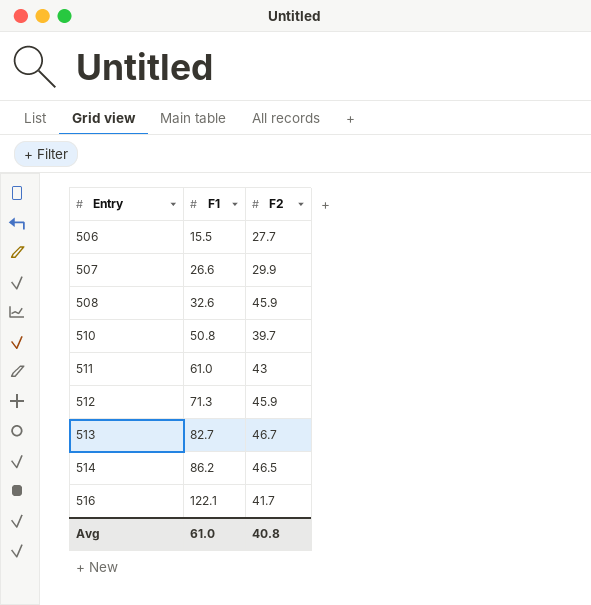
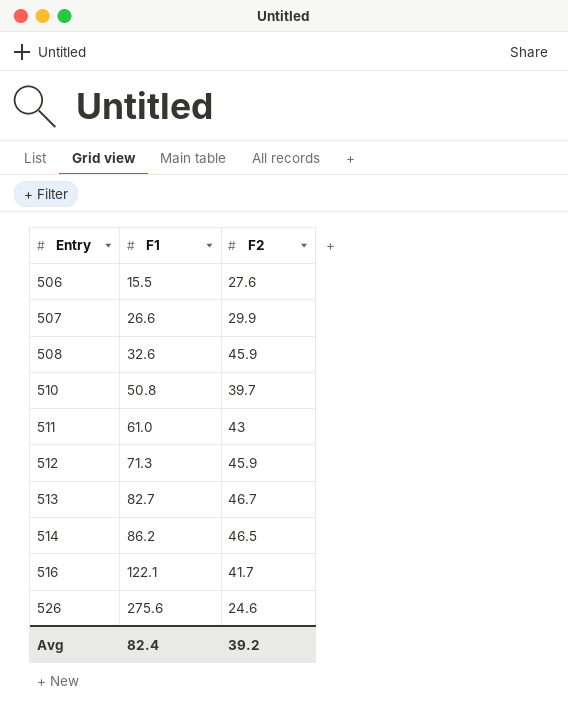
506 | F2: 27.7 -> 27.6
row 526: none -> 275.6 | 24.6
Avg | F1: 61.0 -> 82.4
Avg | F2: 40.8 -> 39.2

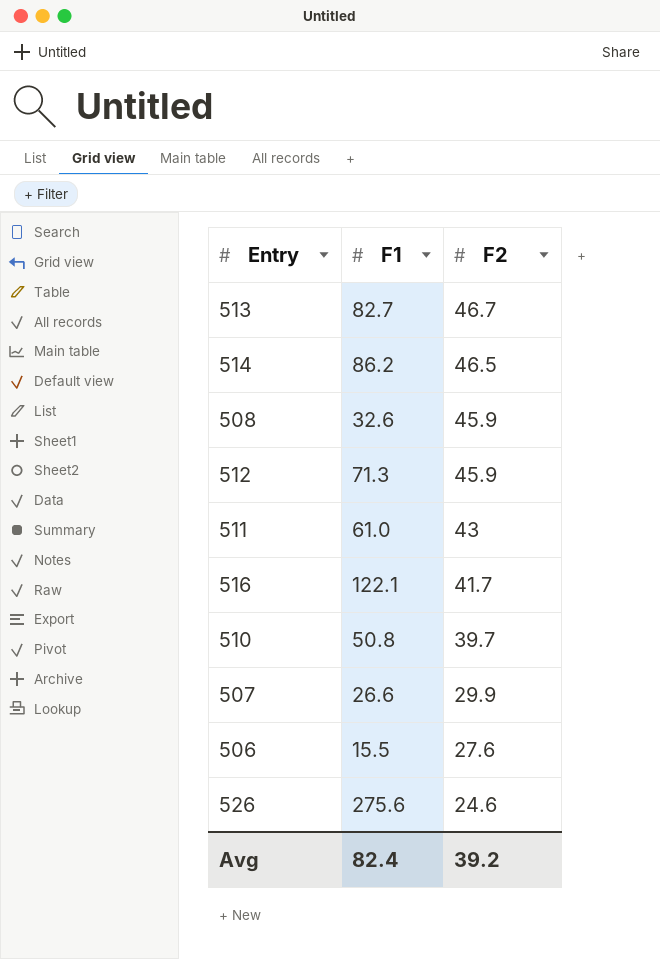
row order: Entry ascending -> F2 descending

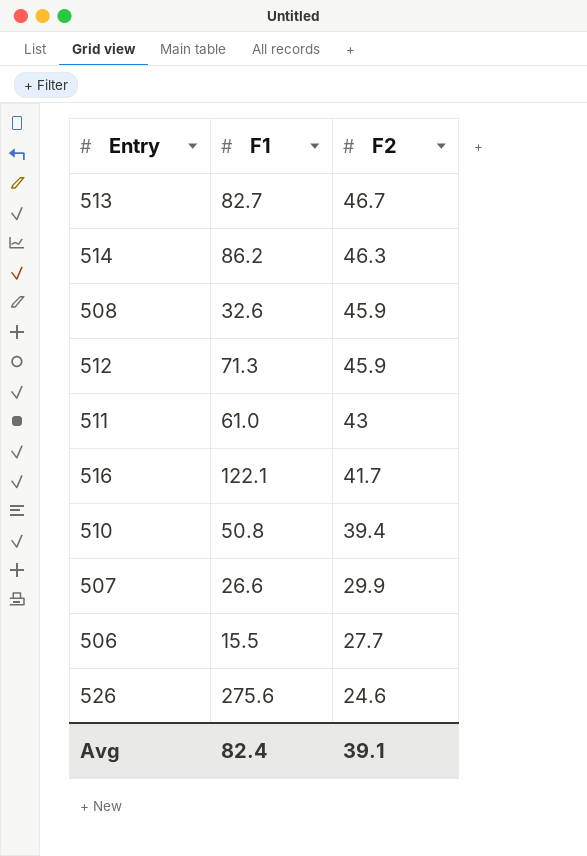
514 | F2: 46.5 -> 46.3
510 | F2: 39.7 -> 39.4
506 | F2: 27.6 -> 27.7
Avg | F2: 39.2 -> 39.1

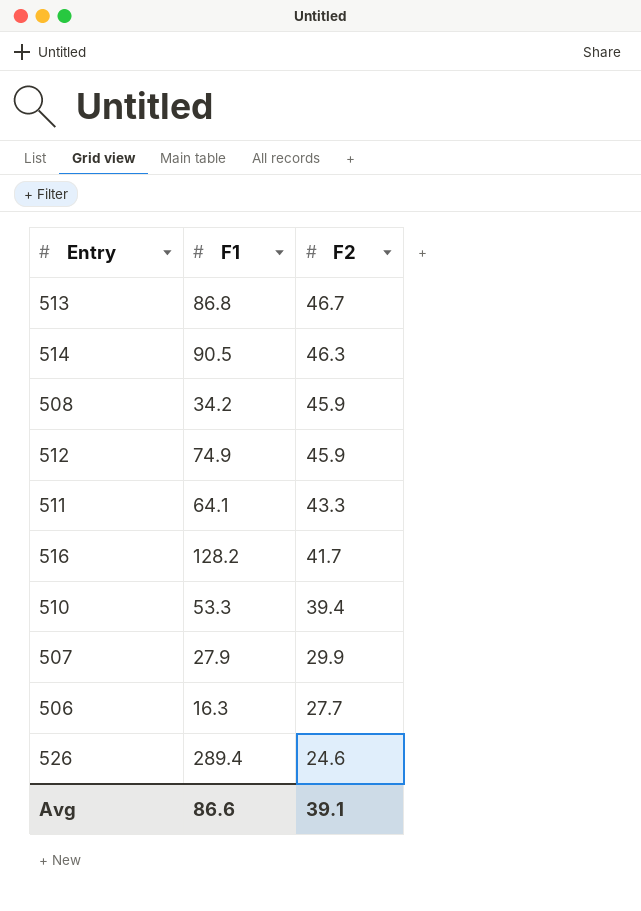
513 | F1: 82.7 -> 86.8
514 | F1: 86.2 -> 90.5
508 | F1: 32.6 -> 34.2
512 | F1: 71.3 -> 74.9
511 | F1: 61.0 -> 64.1
511 | F2: 43 -> 43.3
516 | F1: 122.1 -> 128.2
510 | F1: 50.8 -> 53.3
507 | F1: 26.6 -> 27.9
506 | F1: 15.5 -> 16.3
526 | F1: 275.6 -> 289.4
Avg | F1: 82.4 -> 86.6

